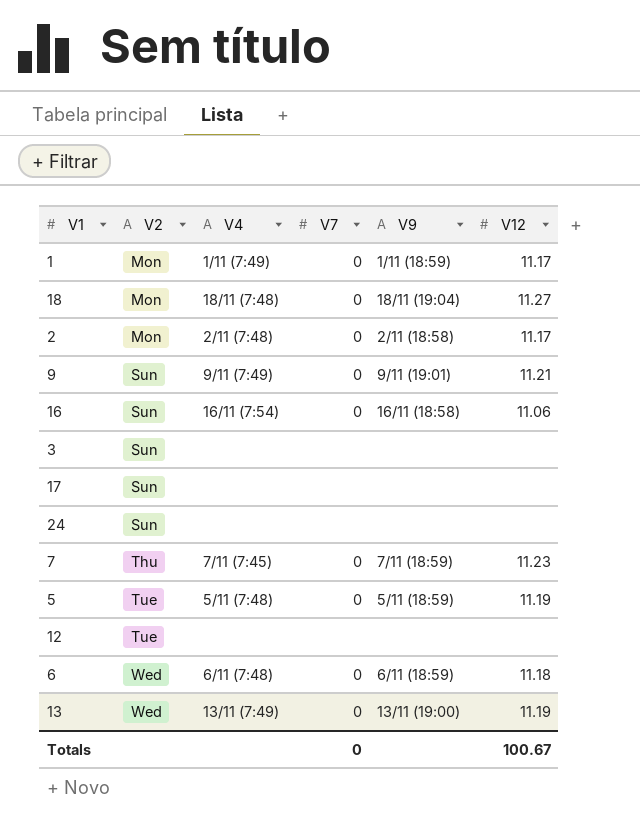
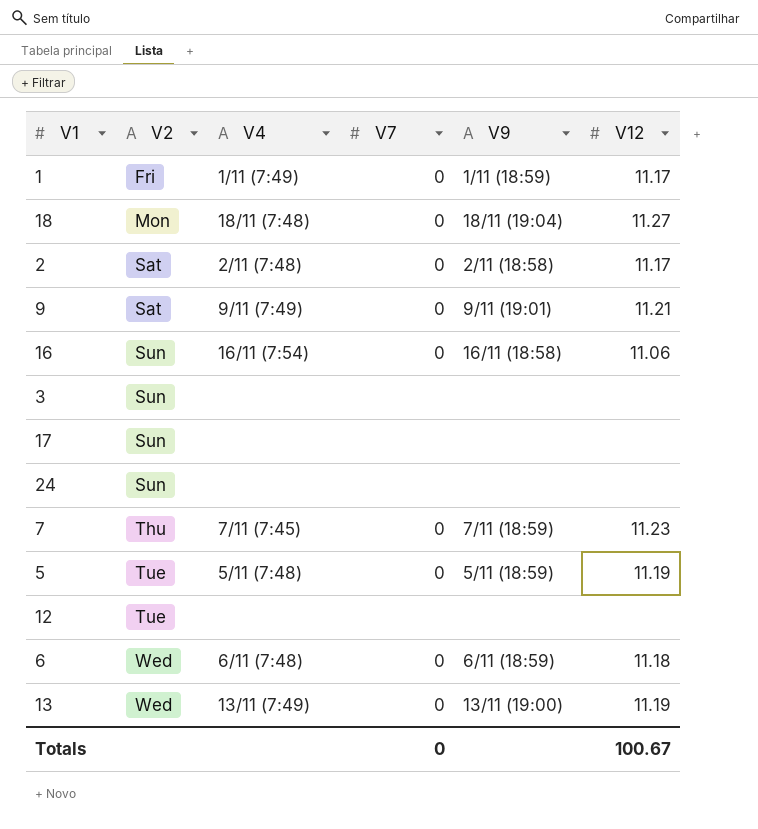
1 | V2: Mon -> Fri
2 | V2: Mon -> Sat
9 | V2: Sun -> Sat

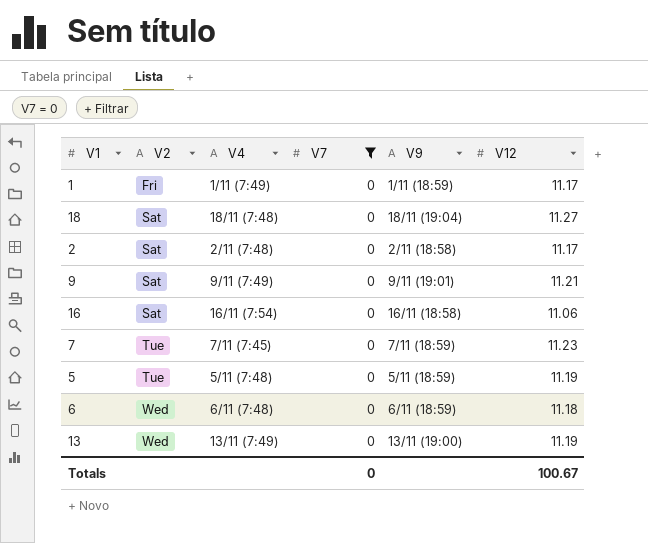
filter: none -> V7 = 0
18 | V2: Mon -> Sat
16 | V2: Sun -> Sat
7 | V2: Thu -> Tue

